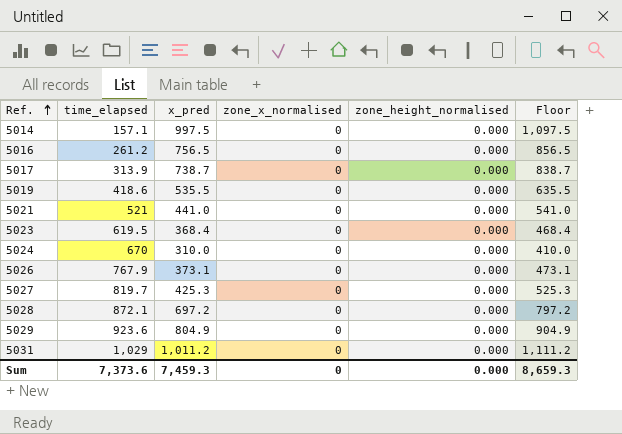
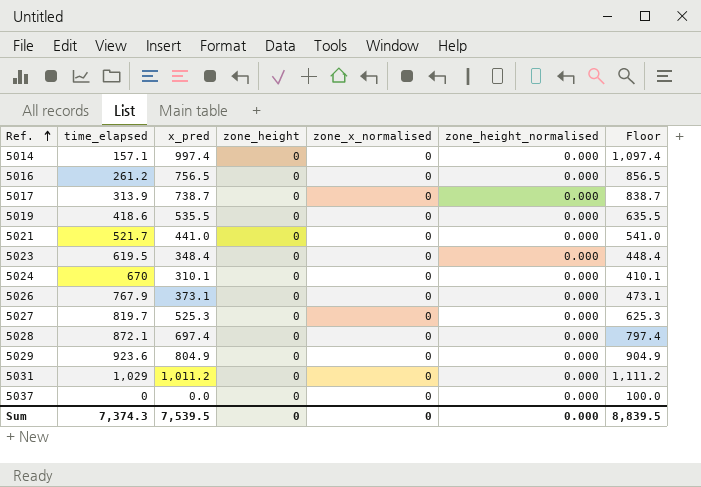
column zone_height | position: none -> 4
5014 | x_pred: 997.5 -> 997.4
5014 | Floor: 1,097.5 -> 1,097.4
5021 | time_elapsed: 521 -> 521.7
5023 | x_pred: 368.4 -> 348.4
5023 | Floor: 468.4 -> 448.4
5024 | x_pred: 310.0 -> 310.1
5024 | Floor: 410.0 -> 410.1
5027 | x_pred: 425.3 -> 525.3
5027 | Floor: 525.3 -> 625.3
5028 | x_pred: 697.2 -> 697.4
5028 | Floor: 797.2 -> 797.4
row 5037: none -> 0 | 0.0 | 0 | 0 | 0.000 | 100.0
Sum | time_elapsed: 7,373.6 -> 7,374.3
Sum | x_pred: 7,459.3 -> 7,539.5
Sum | Floor: 8,659.3 -> 8,839.5

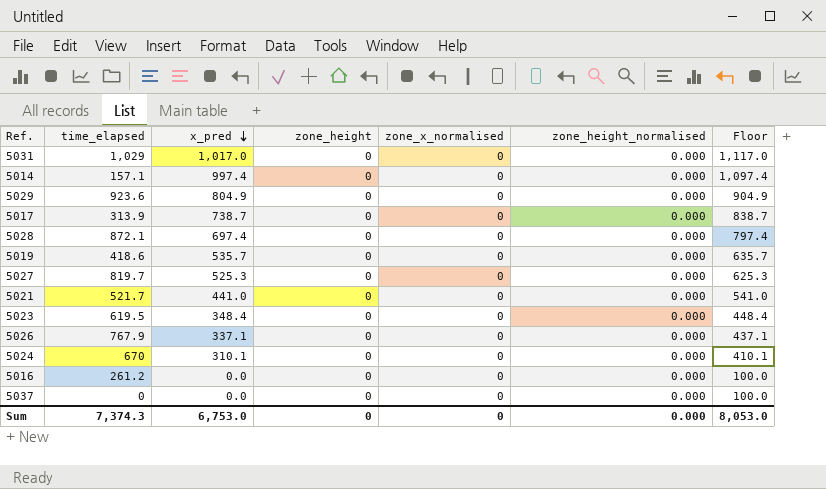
row order: Ref. ascending -> x_pred descending
5031 | x_pred: 1,011.2 -> 1,017.0
5031 | Floor: 1,111.2 -> 1,117.0
5019 | x_pred: 535.5 -> 535.7
5019 | Floor: 635.5 -> 635.7
5026 | x_pred: 373.1 -> 337.1
5026 | Floor: 473.1 -> 437.1
5016 | x_pred: 756.5 -> 0.0
5016 | Floor: 856.5 -> 100.0
Sum | x_pred: 7,539.5 -> 6,753.0
Sum | Floor: 8,839.5 -> 8,053.0

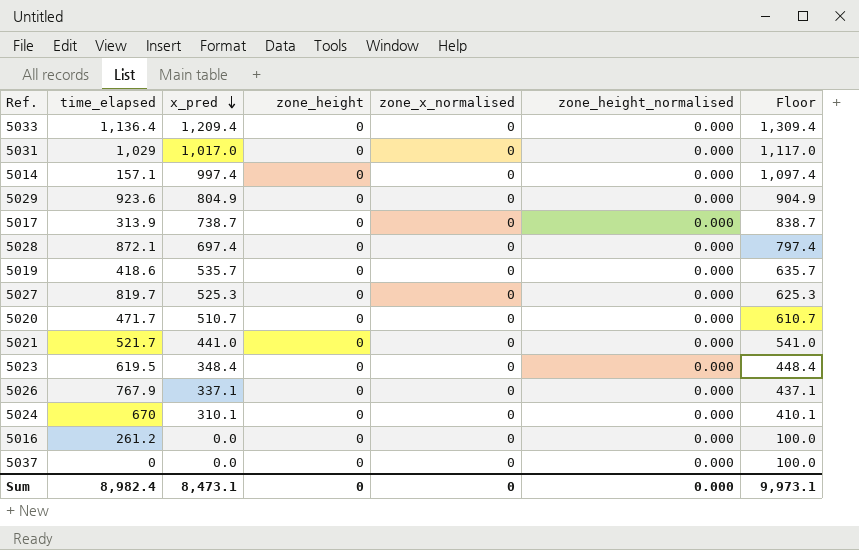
row 5033: none -> 1,136.4 | 1,209.4 | 0 | 0 | 0.000 | 1,309.4
row 5020: none -> 471.7 | 510.7 | 0 | 0 | 0.000 | 610.7
Sum | time_elapsed: 7,374.3 -> 8,982.4
Sum | x_pred: 6,753.0 -> 8,473.1
Sum | Floor: 8,053.0 -> 9,973.1

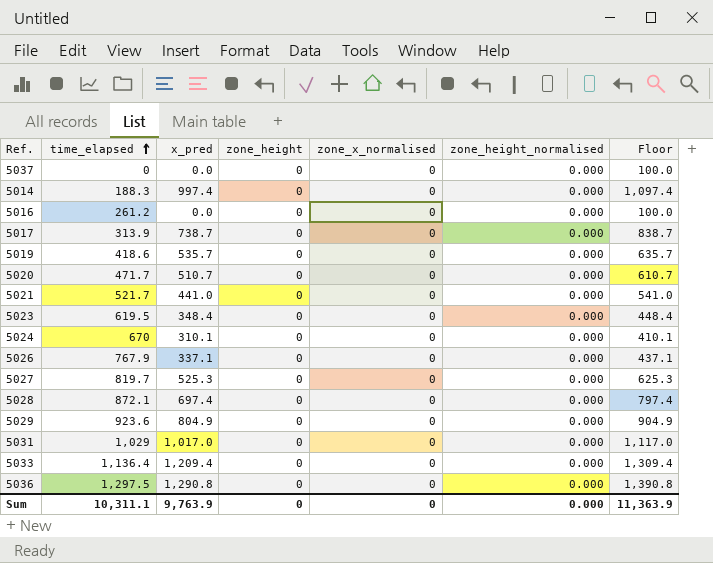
row order: x_pred descending -> time_elapsed ascending
5014 | time_elapsed: 157.1 -> 188.3
row 5036: none -> 1,297.5 | 1,290.8 | 0 | 0 | 0.000 | 1,390.8
Sum | time_elapsed: 8,982.4 -> 10,311.1
Sum | x_pred: 8,473.1 -> 9,763.9
Sum | Floor: 9,973.1 -> 11,363.9

